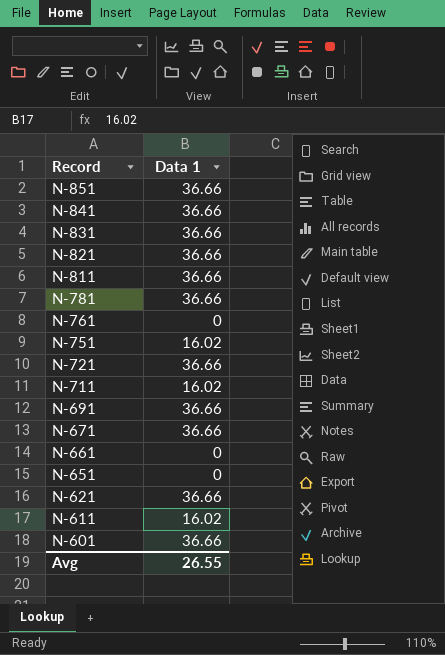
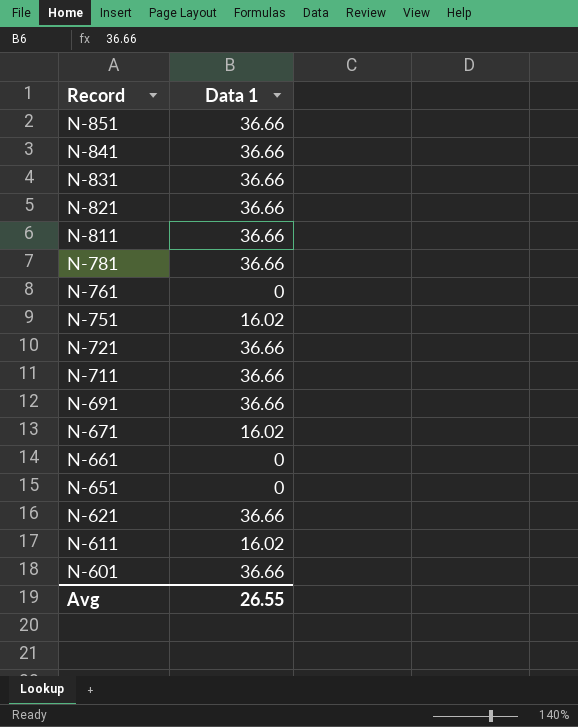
N-711 | Data 1: 16.02 -> 36.66
N-671 | Data 1: 36.66 -> 16.02

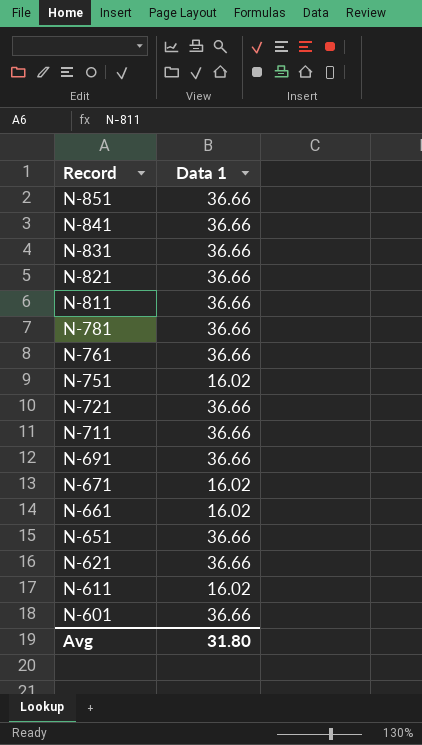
N-761 | Data 1: 0 -> 36.66
N-661 | Data 1: 0 -> 16.02
N-651 | Data 1: 0 -> 36.66
Avg | Data 1: 26.55 -> 31.80

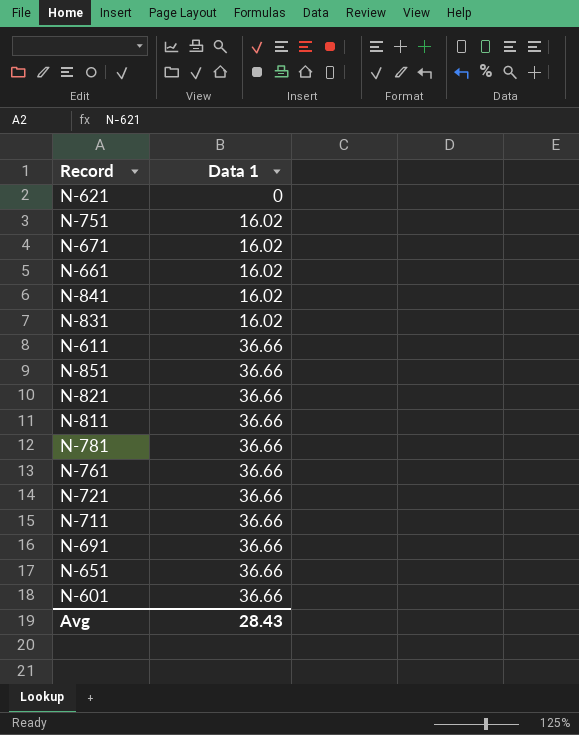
row order: Record descending -> Data 1 ascending
N-621 | Data 1: 36.66 -> 0
N-841 | Data 1: 36.66 -> 16.02
N-831 | Data 1: 36.66 -> 16.02
N-611 | Data 1: 16.02 -> 36.66
Avg | Data 1: 31.80 -> 28.43

